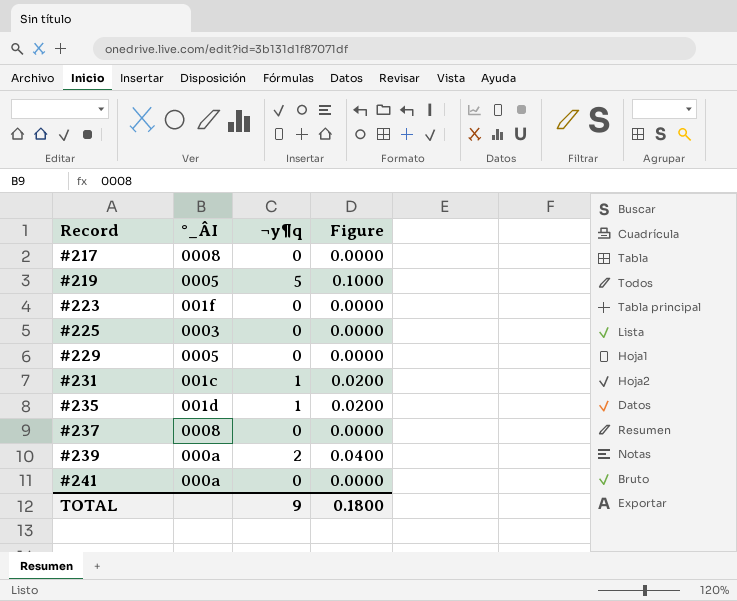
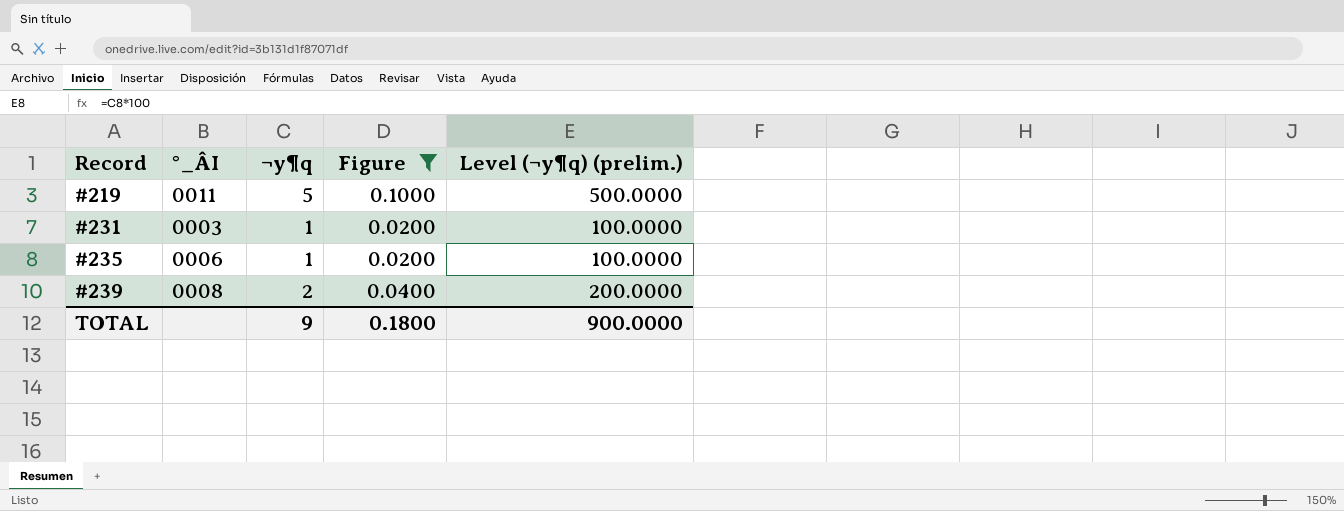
filter: none -> Figure != 0.0000
column Level (¬y¶q) (prelim.) | formula: none -> [¬y¶q] * 100
#219 | °_ÂI: 0005 -> 0011
#231 | °_ÂI: 001c -> 0003
#235 | °_ÂI: 001d -> 0006
#239 | °_ÂI: 000a -> 0008

